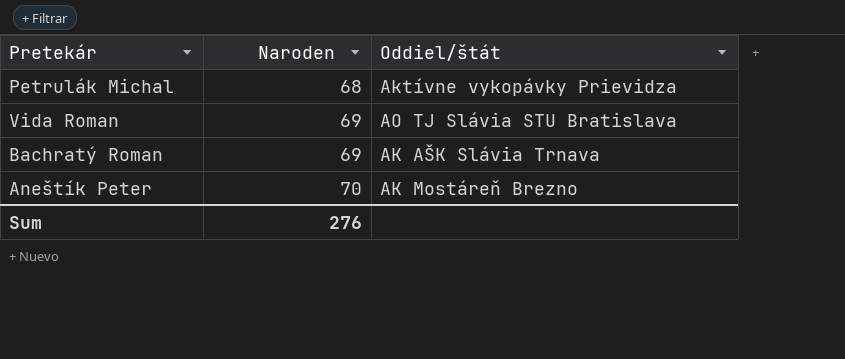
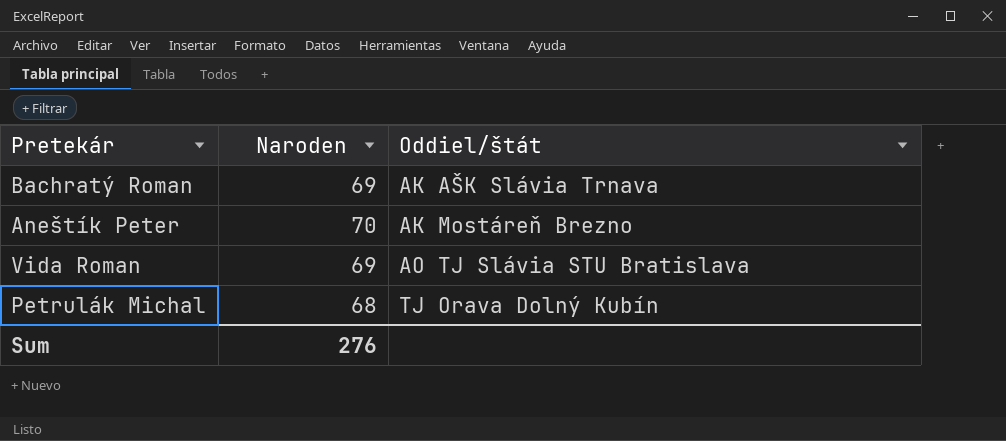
row order: Naroden ascending -> Oddiel/štát ascending
Petrulák Michal | Oddiel/štát: Aktívne vykopávky Prievidza -> TJ Orava Dolný Kubín

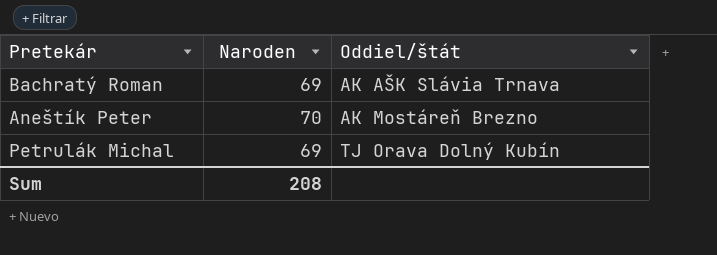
row Vida Roman: 69 | AO TJ Slávia STU Bratislava -> none
Petrulák Michal | Naroden: 68 -> 69
Sum | Naroden: 276 -> 208

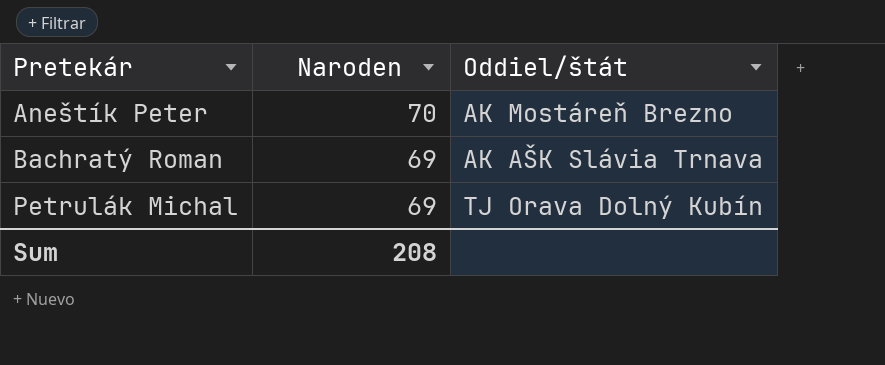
row order: Oddiel/štát ascending -> Pretekár ascending

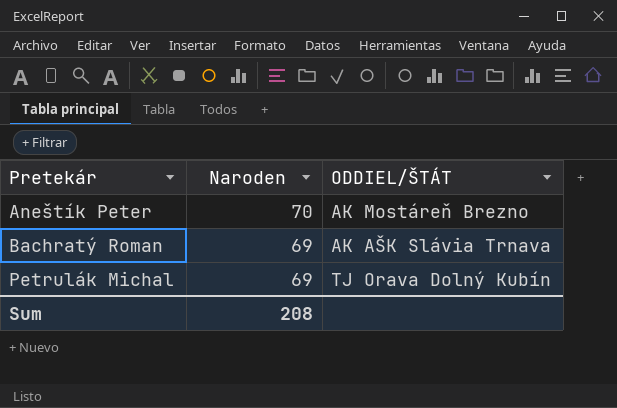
column name: Oddiel/štát -> ODDIEL/ŠTÁT

